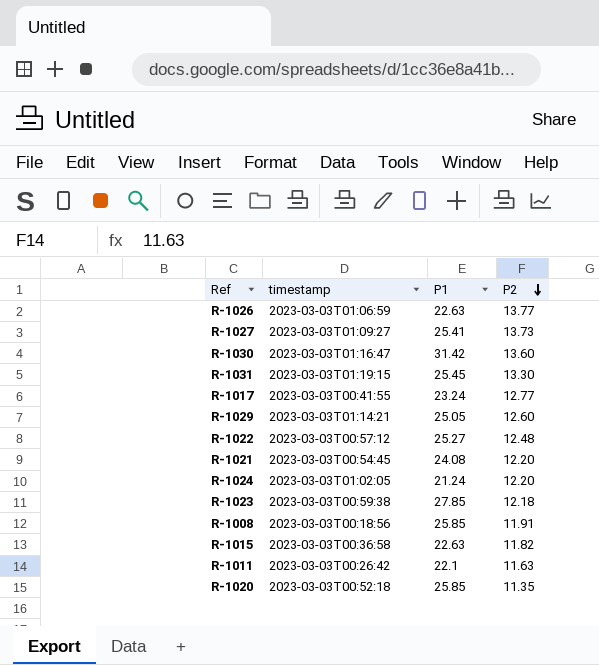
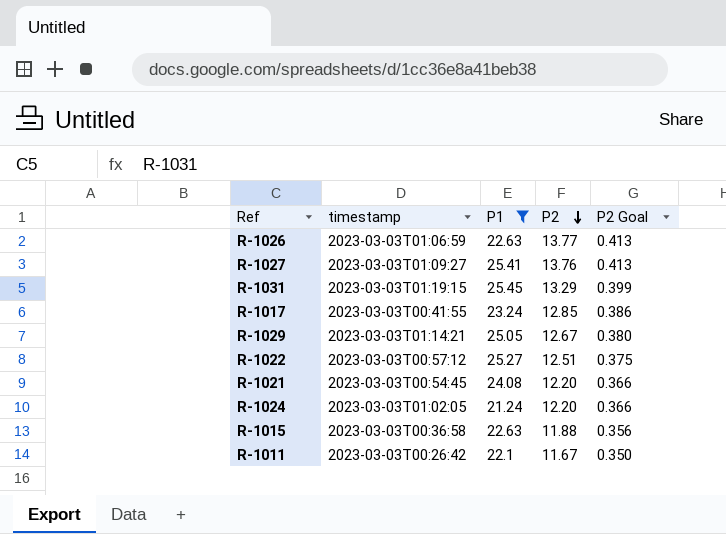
filter: none -> P1 <= 25.45
column P2 Goal | formula: none -> [P2] * 0.03
R-1027 | P2: 13.73 -> 13.76
R-1031 | P2: 13.30 -> 13.29
R-1017 | P2: 12.77 -> 12.85
R-1029 | P2: 12.60 -> 12.67
R-1022 | P2: 12.48 -> 12.51
R-1015 | P2: 11.82 -> 11.88
R-1011 | P2: 11.63 -> 11.67

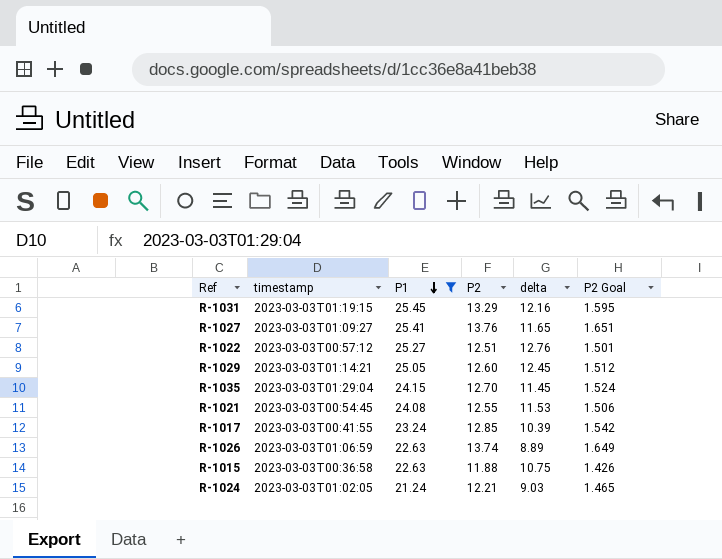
row order: P2 descending -> P1 descending
column delta | formula: none -> [P1] - [P2]
column P2 Goal | formula: [P2] * 0.03 -> [P2] * 0.12
row R-1011: 2023-03-03T00:26:42 | 22.1 | 11.67 | 0.350 -> none
R-1029 | P2: 12.67 -> 12.60
row R-1035: none -> 2023-03-03T01:29:04 | 24.15 | 12.70 | 11.45 | 1.524
R-1021 | P2: 12.20 -> 12.55
R-1026 | P2: 13.77 -> 13.74
R-1024 | P2: 12.20 -> 12.21

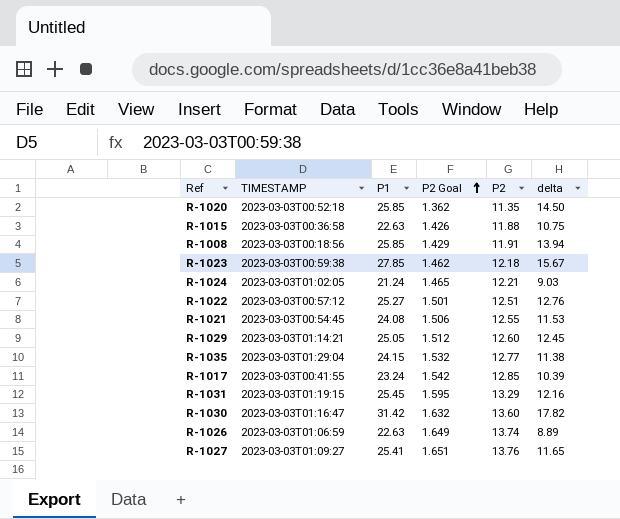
filter: P1 <= 25.45 -> none
row order: P1 descending -> P2 Goal ascending
column name: timestamp -> TIMESTAMP
column P2 Goal | position: 6 -> 4
R-1035 | P2 Goal: 1.524 -> 1.532
R-1035 | P2: 12.70 -> 12.77
R-1035 | delta: 11.45 -> 11.38

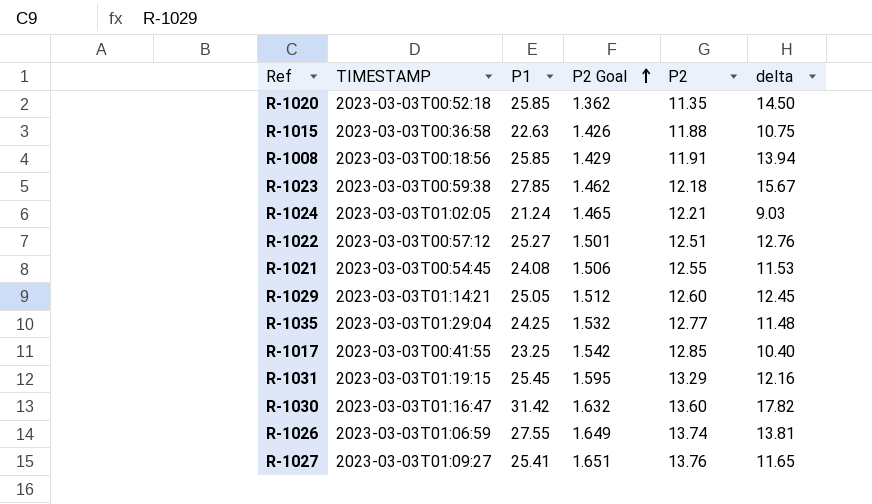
R-1035 | P1: 24.15 -> 24.25
R-1035 | delta: 11.38 -> 11.48
R-1017 | P1: 23.24 -> 23.25
R-1017 | delta: 10.39 -> 10.40
R-1026 | P1: 22.63 -> 27.55
R-1026 | delta: 8.89 -> 13.81

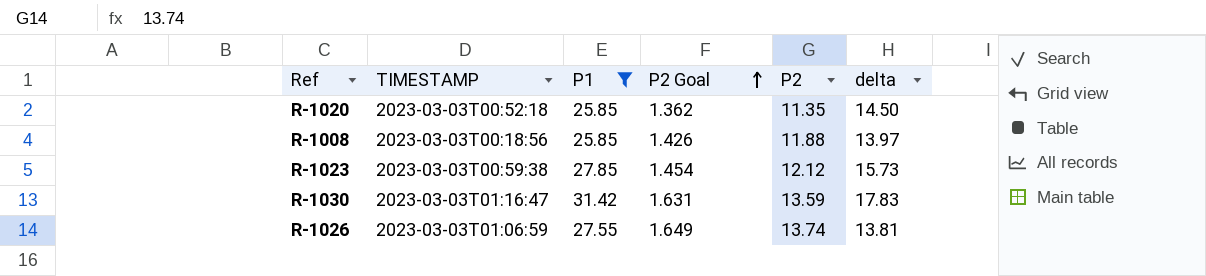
filter: none -> P1 >= 25.85
R-1008 | P2 Goal: 1.429 -> 1.426
R-1008 | P2: 11.91 -> 11.88
R-1008 | delta: 13.94 -> 13.97
R-1023 | P2 Goal: 1.462 -> 1.454
R-1023 | P2: 12.18 -> 12.12
R-1023 | delta: 15.67 -> 15.73
R-1030 | P2 Goal: 1.632 -> 1.631
R-1030 | P2: 13.60 -> 13.59
R-1030 | delta: 17.82 -> 17.83

